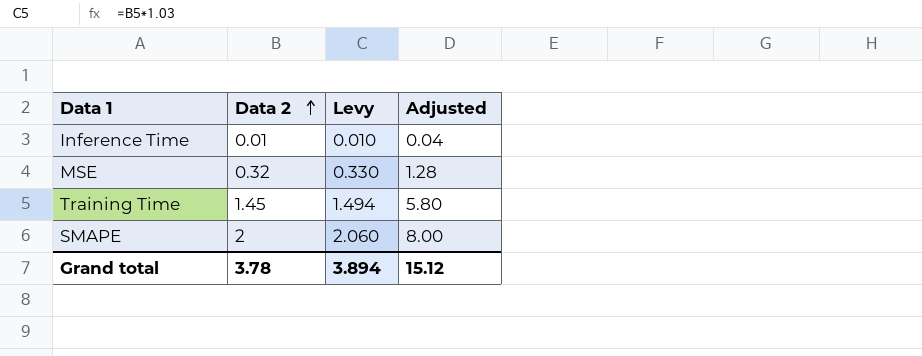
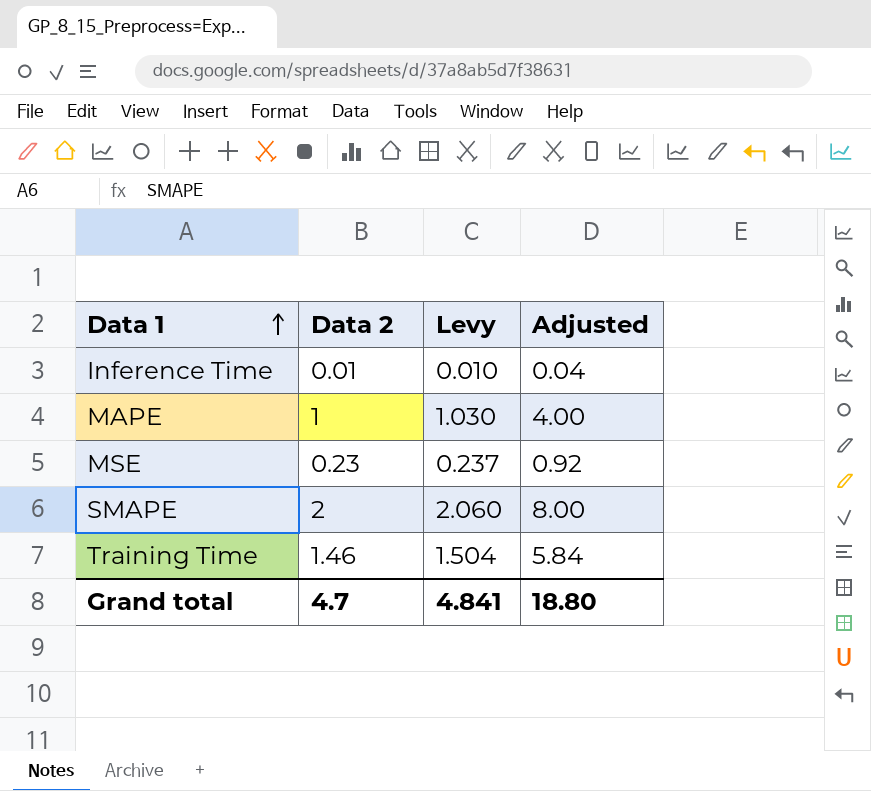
row order: Data 2 ascending -> Data 1 ascending
row MAPE: none -> 1 | 1.030 | 4.00
MSE | Data 2: 0.32 -> 0.23
MSE | Levy: 0.330 -> 0.237
MSE | Adjusted: 1.28 -> 0.92
Training Time | Data 2: 1.45 -> 1.46
Training Time | Levy: 1.494 -> 1.504
Training Time | Adjusted: 5.80 -> 5.84
Grand total | Data 2: 3.78 -> 4.7
Grand total | Levy: 3.894 -> 4.841
Grand total | Adjusted: 15.12 -> 18.80

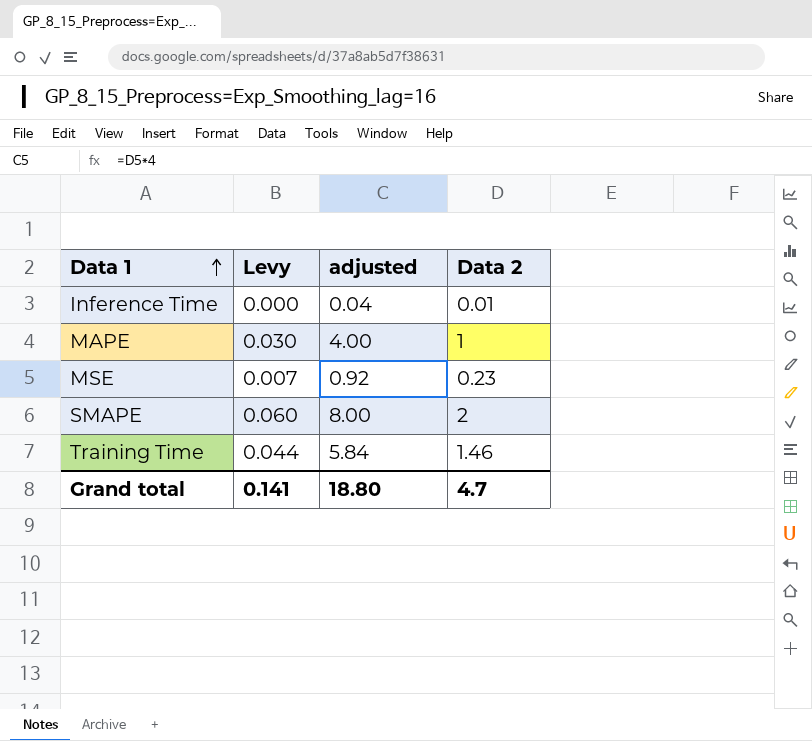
column Levy | formula: [Data 2] * 1.03 -> [Data 2] * 0.03
column name: Adjusted -> adjusted
column Data 2 | position: 2 -> 4
Grand total | Levy: 4.841 -> 0.141

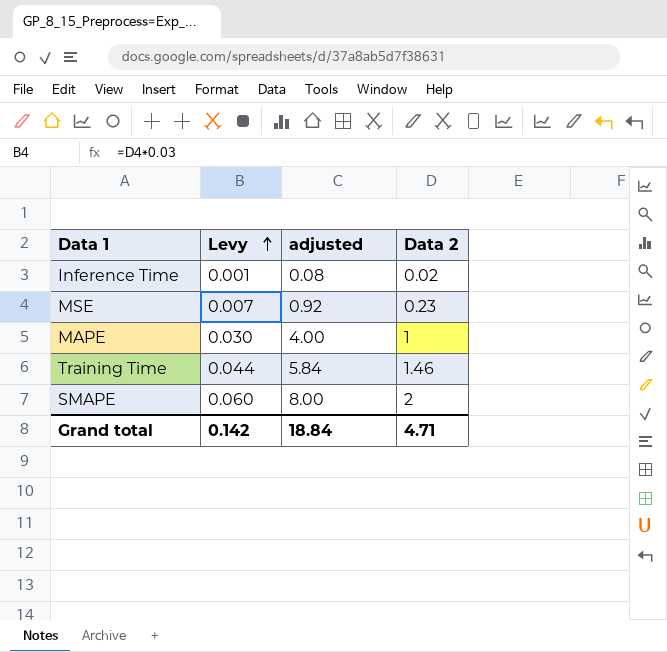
row order: Data 1 ascending -> Levy ascending
Inference Time | Levy: 0.000 -> 0.001
Inference Time | adjusted: 0.04 -> 0.08
Inference Time | Data 2: 0.01 -> 0.02
Grand total | Levy: 0.141 -> 0.142
Grand total | adjusted: 18.80 -> 18.84
Grand total | Data 2: 4.7 -> 4.71

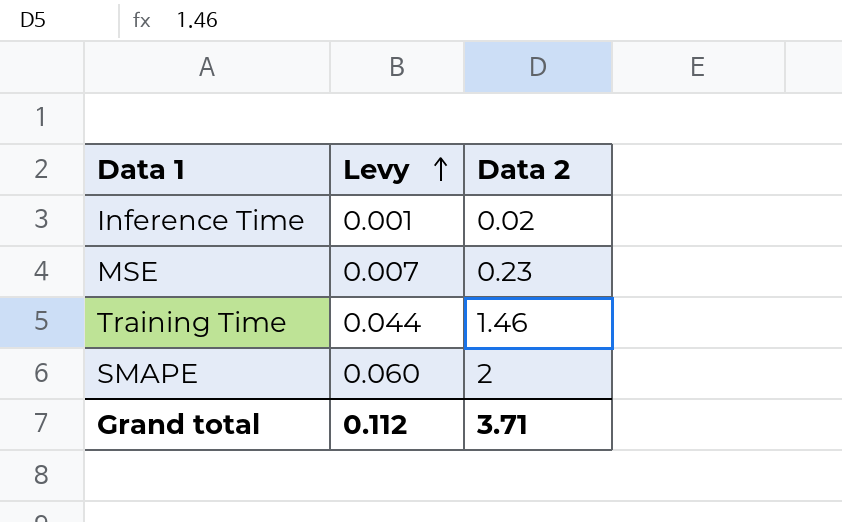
column adjusted | formula: [Data 2] * 4 -> none
row MAPE: 0.030 | 4.00 | 1 -> none
Grand total | Levy: 0.142 -> 0.112
Grand total | Data 2: 4.71 -> 3.71

